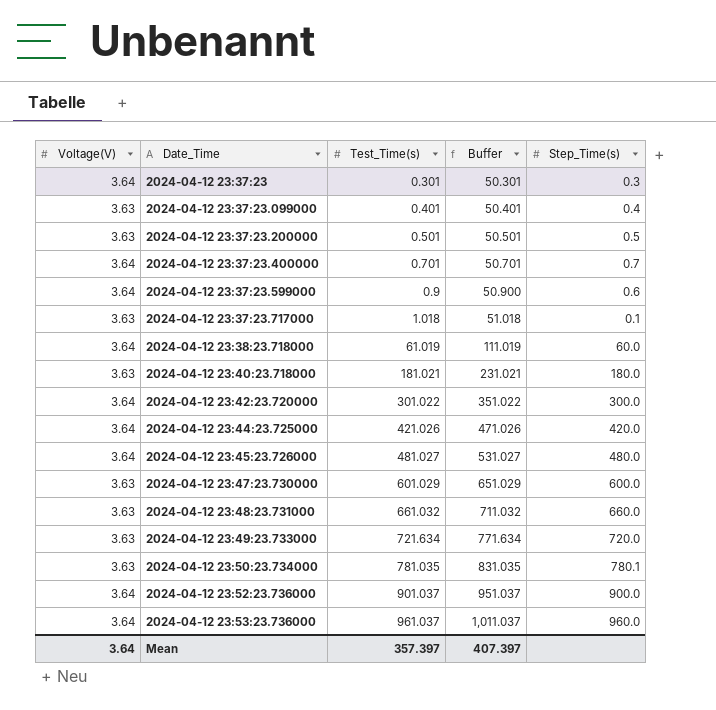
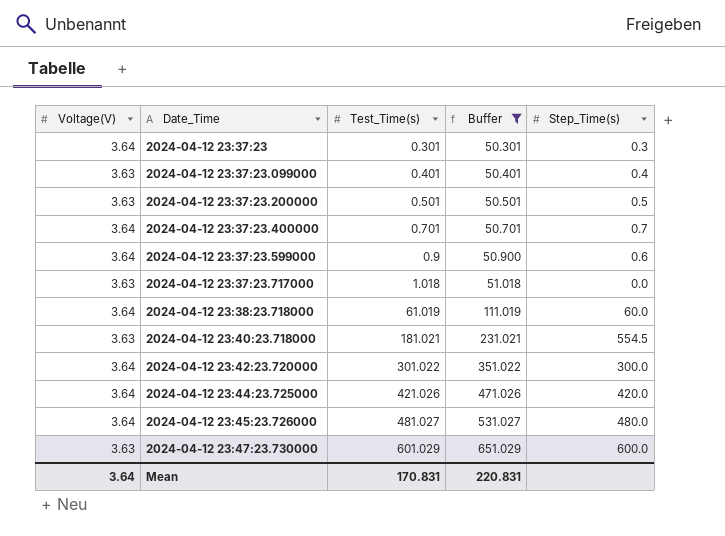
filter: none -> Buffer <= 651.029
2024-04-12 23:37:23.717000 | Step_Time(s): 0.1 -> 0.0
2024-04-12 23:40:23.718000 | Step_Time(s): 180.0 -> 554.5
Mean | Test_Time(s): 357.397 -> 170.831
Mean | Buffer: 407.397 -> 220.831

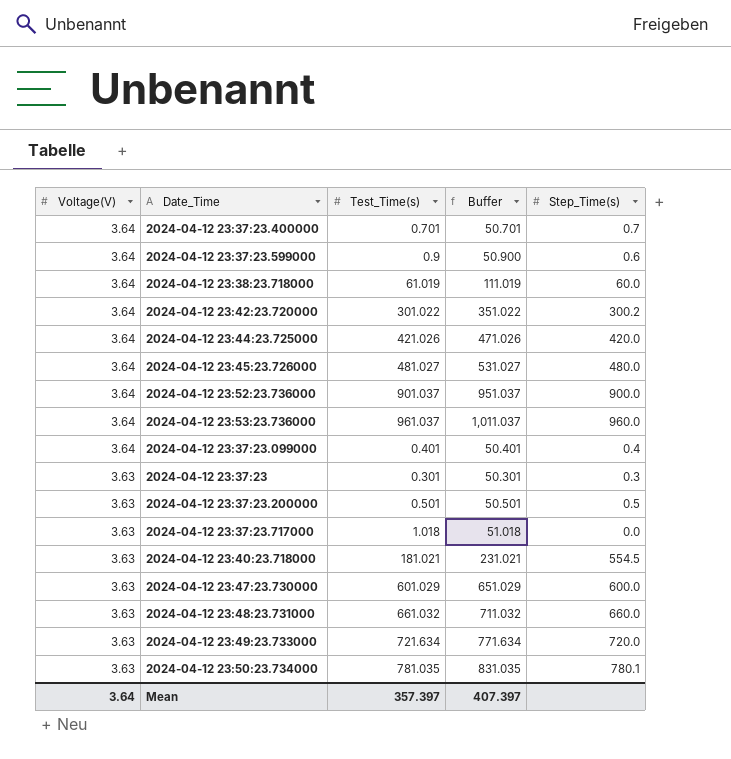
filter: Buffer <= 651.029 -> none
row order: Date_Time ascending -> Voltage(V) descending
2024-04-12 23:42:23.720000 | Step_Time(s): 300.0 -> 300.2
2024-04-12 23:37:23.099000 | Voltage(V): 3.63 -> 3.64
2024-04-12 23:37:23 | Voltage(V): 3.64 -> 3.63
Mean | Test_Time(s): 170.831 -> 357.397
Mean | Buffer: 220.831 -> 407.397

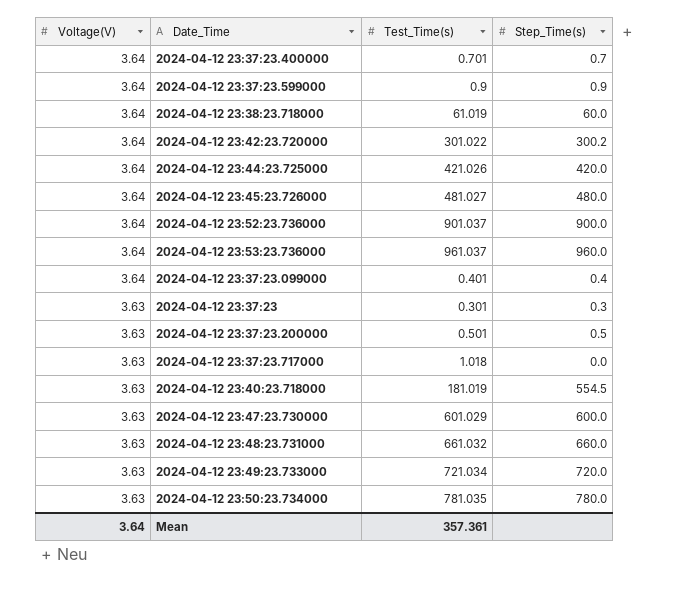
column Buffer | formula: [Test_Time(s)] + 50 -> none
2024-04-12 23:37:23.599000 | Step_Time(s): 0.6 -> 0.9
2024-04-12 23:40:23.718000 | Test_Time(s): 181.021 -> 181.019
2024-04-12 23:49:23.733000 | Test_Time(s): 721.634 -> 721.034
2024-04-12 23:50:23.734000 | Step_Time(s): 780.1 -> 780.0
Mean | Test_Time(s): 357.397 -> 357.361

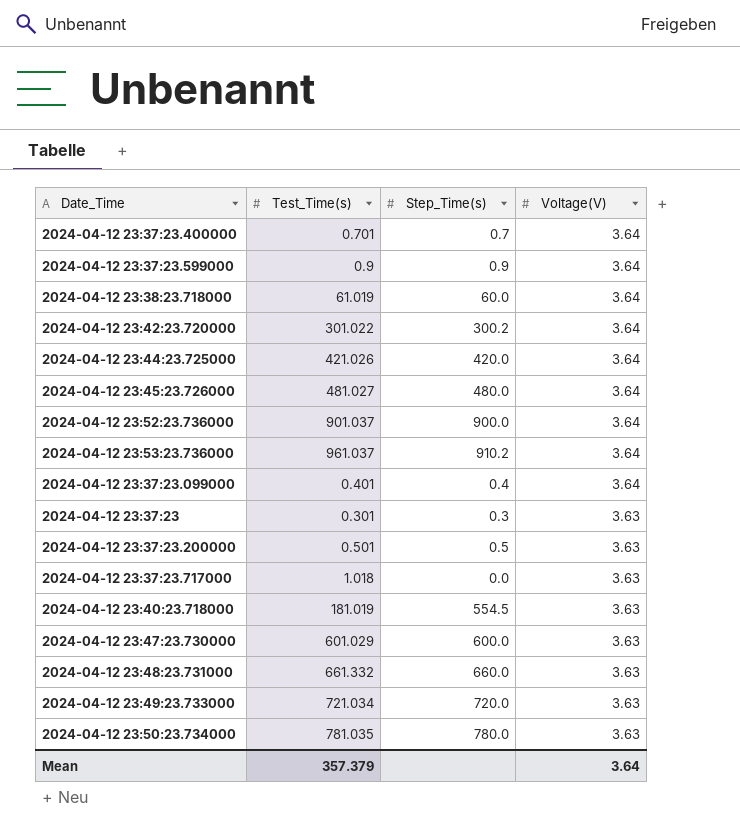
column Voltage(V) | position: 1 -> 4
2024-04-12 23:53:23.736000 | Step_Time(s): 960.0 -> 910.2
2024-04-12 23:48:23.731000 | Test_Time(s): 661.032 -> 661.332
Mean | Test_Time(s): 357.361 -> 357.379

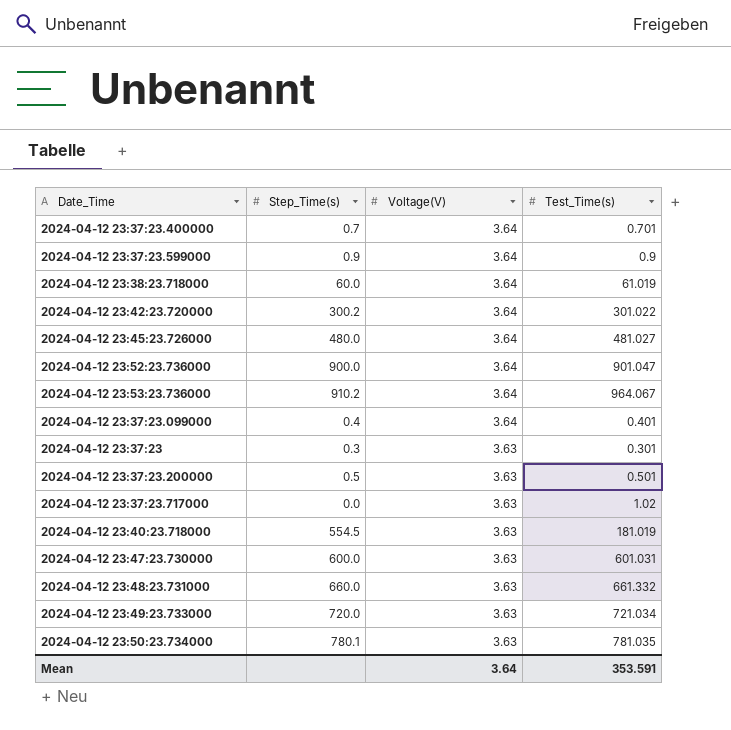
column Test_Time(s) | position: 2 -> 4
row 2024-04-12 23:44:23.725000: 421.026 | 420.0 | 3.64 -> none
2024-04-12 23:52:23.736000 | Test_Time(s): 901.037 -> 901.047
2024-04-12 23:53:23.736000 | Test_Time(s): 961.037 -> 964.067
2024-04-12 23:37:23.717000 | Test_Time(s): 1.018 -> 1.02
2024-04-12 23:47:23.730000 | Test_Time(s): 601.029 -> 601.031
2024-04-12 23:50:23.734000 | Step_Time(s): 780.0 -> 780.1
Mean | Test_Time(s): 357.379 -> 353.591

